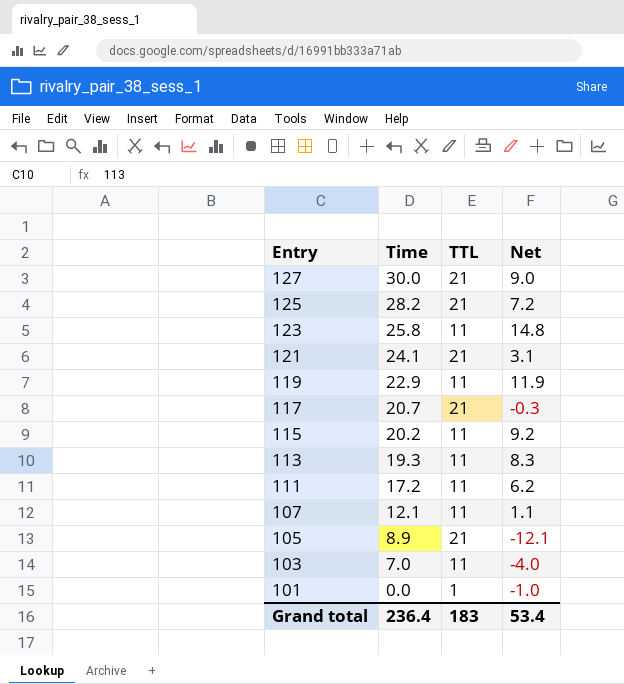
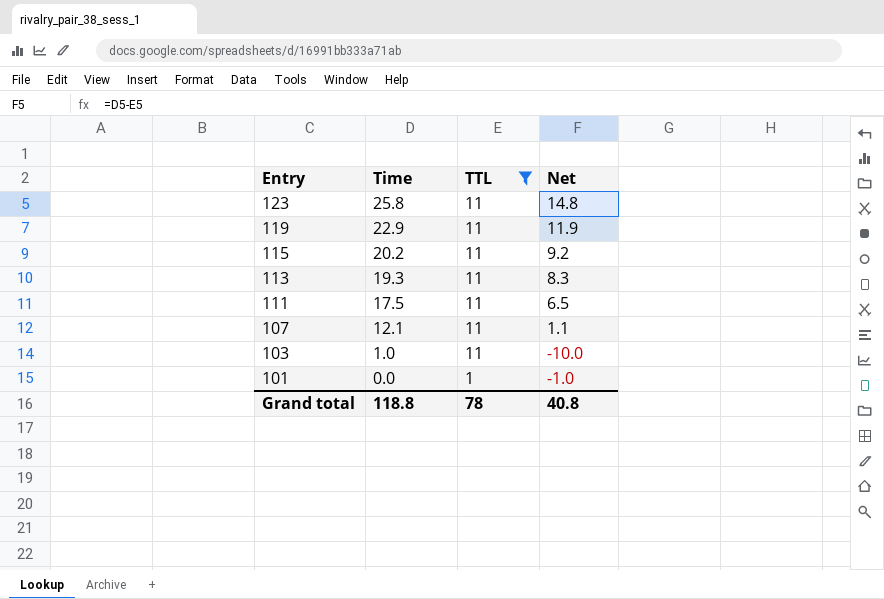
filter: none -> TTL != 21
111 | Time: 17.2 -> 17.5
111 | Net: 6.2 -> 6.5
103 | Time: 7.0 -> 1.0
103 | Net: -4.0 -> -10.0
Grand total | Time: 236.4 -> 118.8
Grand total | TTL: 183 -> 78
Grand total | Net: 53.4 -> 40.8

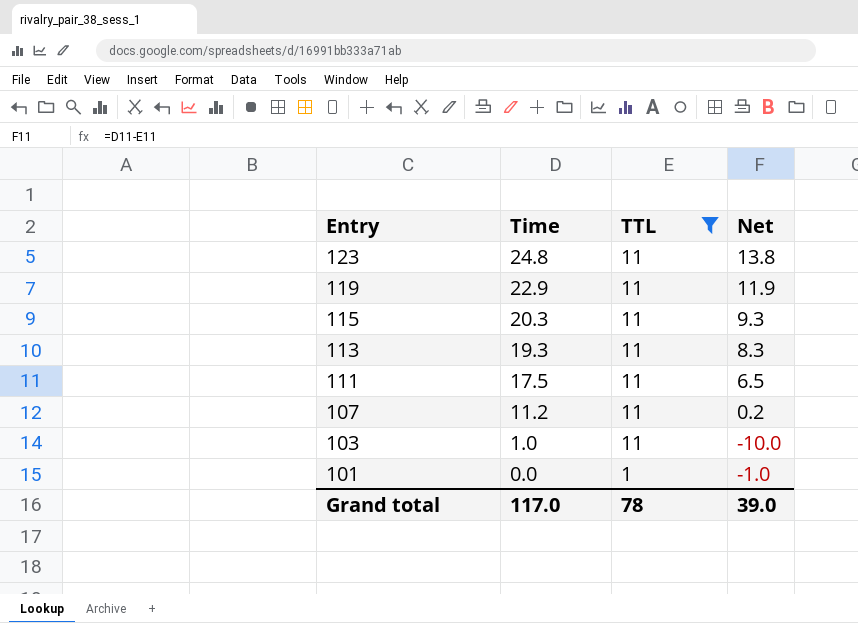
123 | Time: 25.8 -> 24.8
123 | Net: 14.8 -> 13.8
115 | Time: 20.2 -> 20.3
115 | Net: 9.2 -> 9.3
107 | Time: 12.1 -> 11.2
107 | Net: 1.1 -> 0.2
Grand total | Time: 118.8 -> 117.0
Grand total | Net: 40.8 -> 39.0

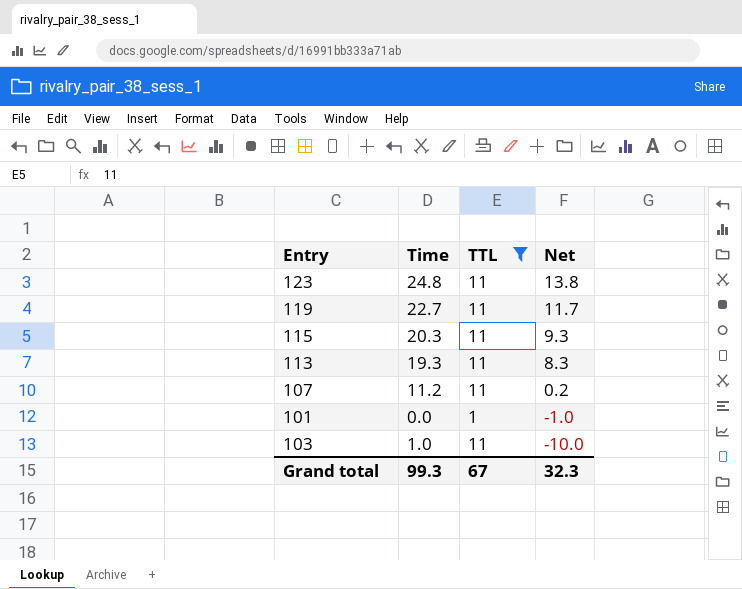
row order: Entry descending -> Net descending
row 111: 17.5 | 11 | 6.5 -> none
119 | Time: 22.9 -> 22.7
119 | Net: 11.9 -> 11.7
Grand total | Time: 117.0 -> 99.3
Grand total | TTL: 78 -> 67
Grand total | Net: 39.0 -> 32.3

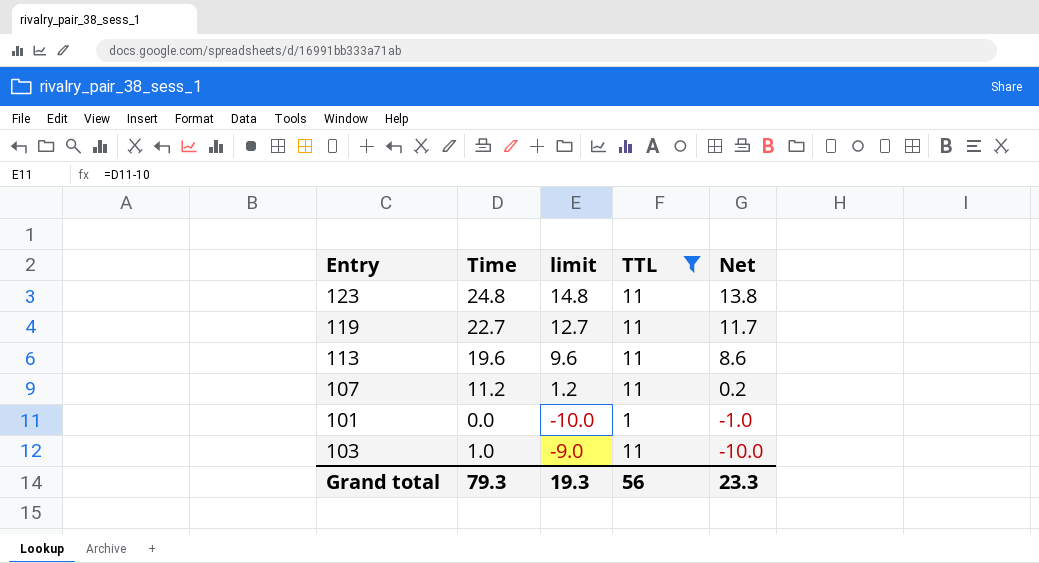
column limit | formula: none -> [Time] - 10
row 115: 20.3 | 11 | 9.3 -> none
113 | Time: 19.3 -> 19.6
113 | Net: 8.3 -> 8.6
Grand total | Time: 99.3 -> 79.3
Grand total | TTL: 67 -> 56
Grand total | Net: 32.3 -> 23.3

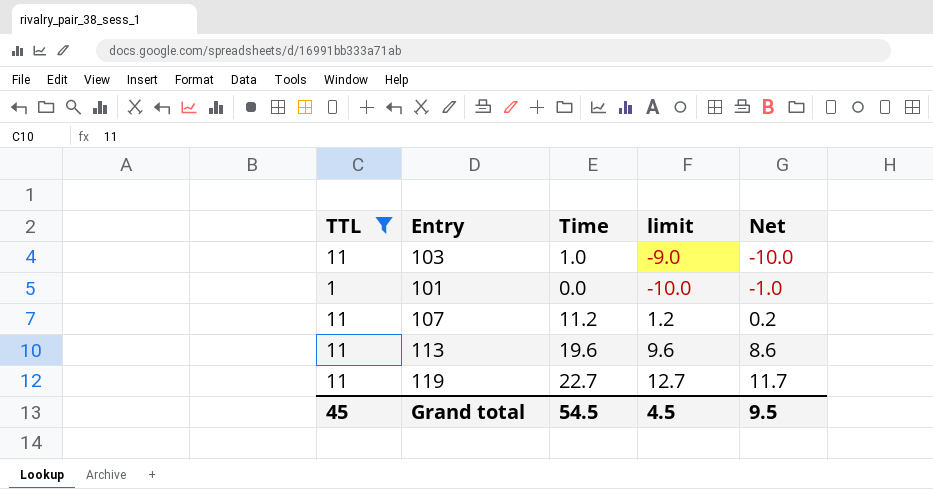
row order: Net descending -> Net ascending
column TTL | position: 4 -> 1
row 123: 24.8 | 14.8 | 11 | 13.8 -> none
Grand total | TTL: 56 -> 45
Grand total | Time: 79.3 -> 54.5
Grand total | limit: 19.3 -> 4.5
Grand total | Net: 23.3 -> 9.5

